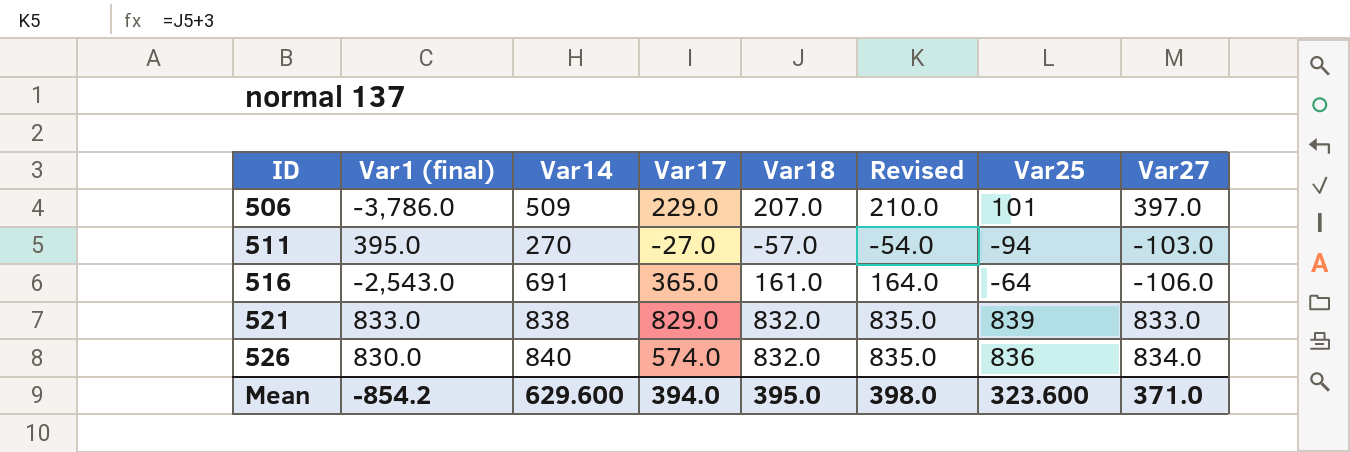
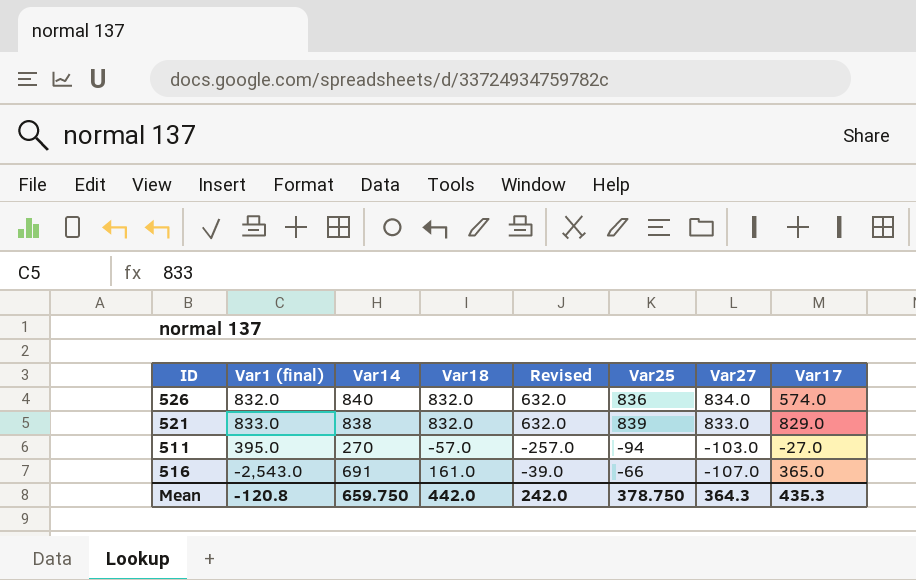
row order: ID ascending -> Var27 descending
column Revised | formula: [Var18] + 3 -> [Var18] - 200
column Var17 | position: 4 -> 8
row 506: -3,786.0 | 509 | 229.0 | 207.0 | 210.0 | 101 | 397.0 -> none
526 | Var1 (final): 830.0 -> 832.0
516 | Var25: -64 -> -66
516 | Var27: -106.0 -> -107.0
Mean | Var1 (final): -854.2 -> -120.8
Mean | Var14: 629.600 -> 659.750
Mean | Var18: 395.0 -> 442.0
Mean | Revised: 398.0 -> 242.0
Mean | Var25: 323.600 -> 378.750
Mean | Var27: 371.0 -> 364.3
Mean | Var17: 394.0 -> 435.3

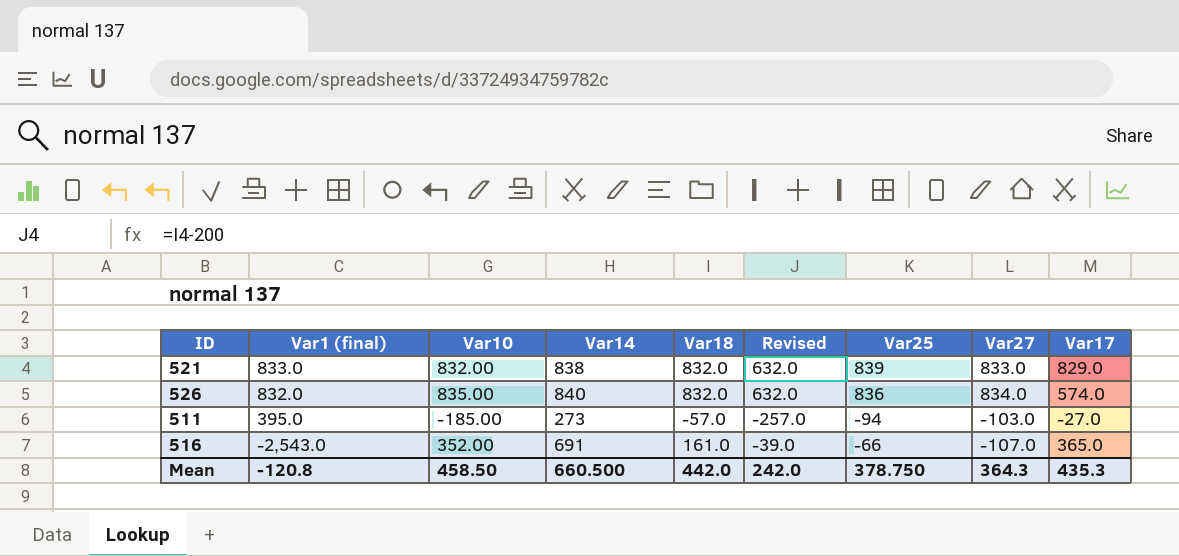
row order: Var27 descending -> Var1 (final) descending
column Var10 | position: none -> 3
511 | Var14: 270 -> 273
Mean | Var14: 659.750 -> 660.500

